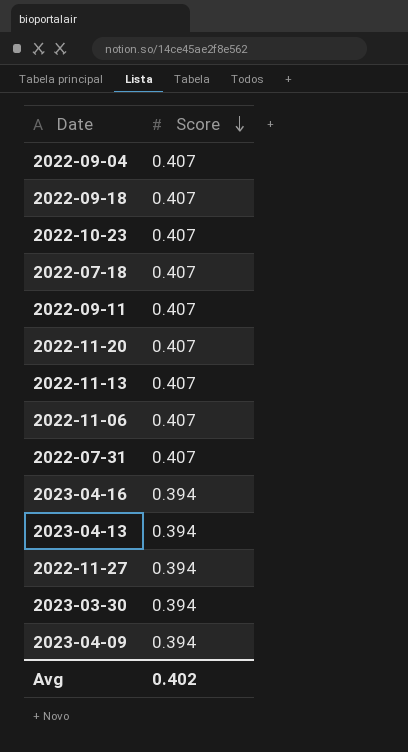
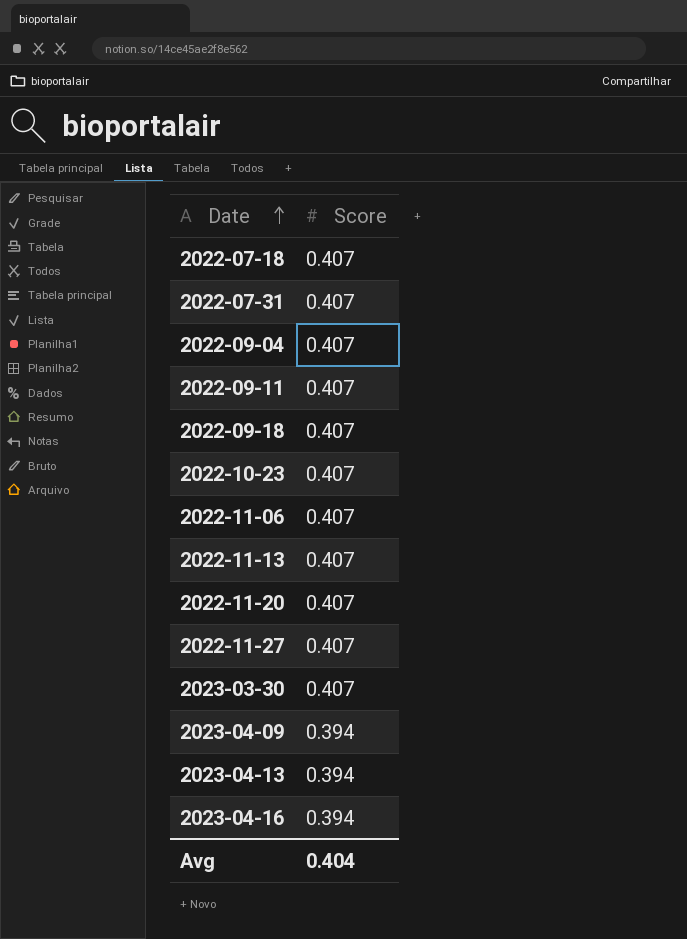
row order: Score descending -> Date ascending
2022-11-27 | Score: 0.394 -> 0.407
2023-03-30 | Score: 0.394 -> 0.407
Avg | Score: 0.402 -> 0.404

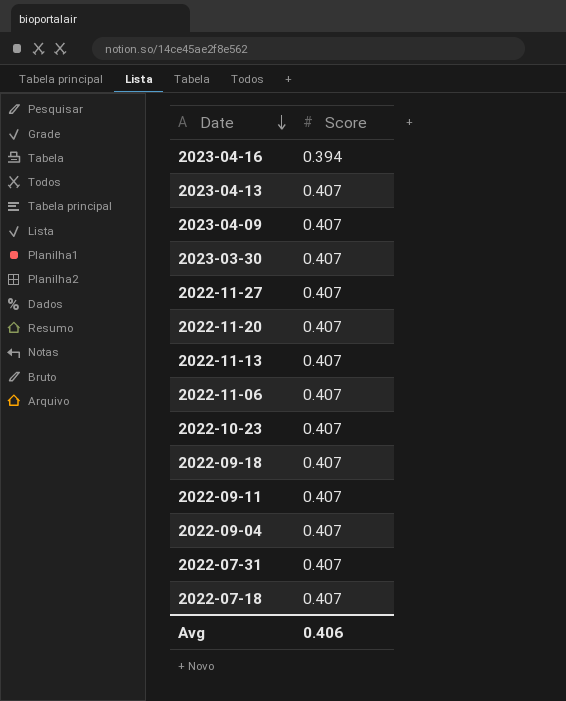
row order: Date ascending -> Date descending
2023-04-13 | Score: 0.394 -> 0.407
2023-04-09 | Score: 0.394 -> 0.407
Avg | Score: 0.404 -> 0.406

